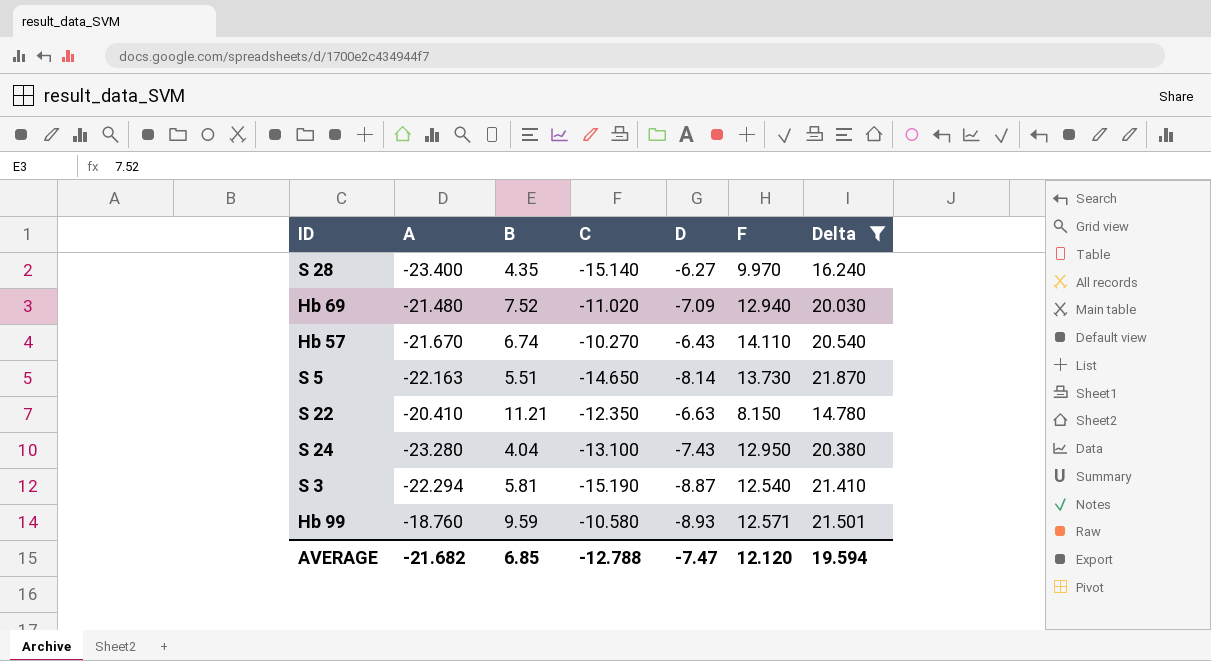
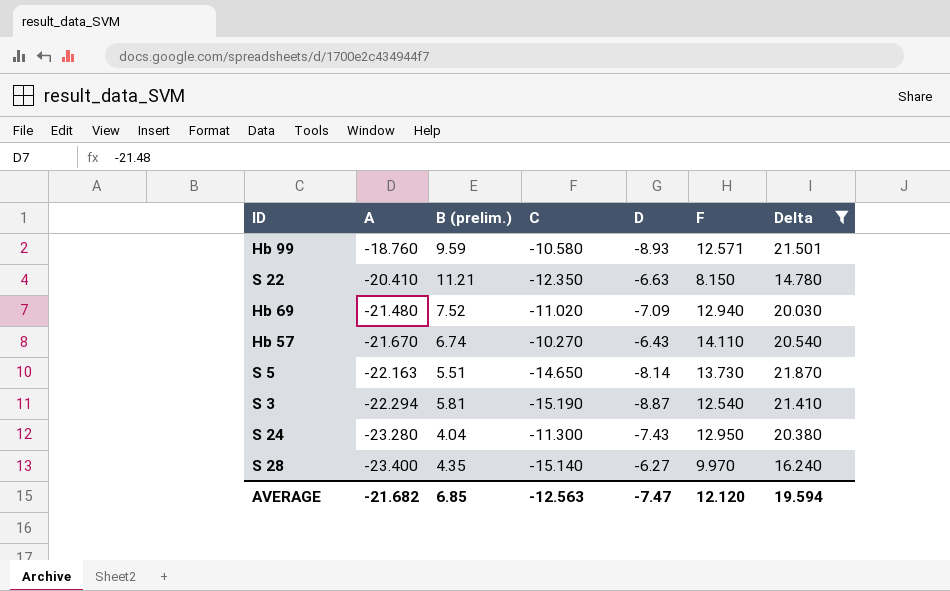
row order: none -> A descending
column name: B -> B (prelim.)
S 24 | C: -13.100 -> -11.300
AVERAGE | C: -12.788 -> -12.563

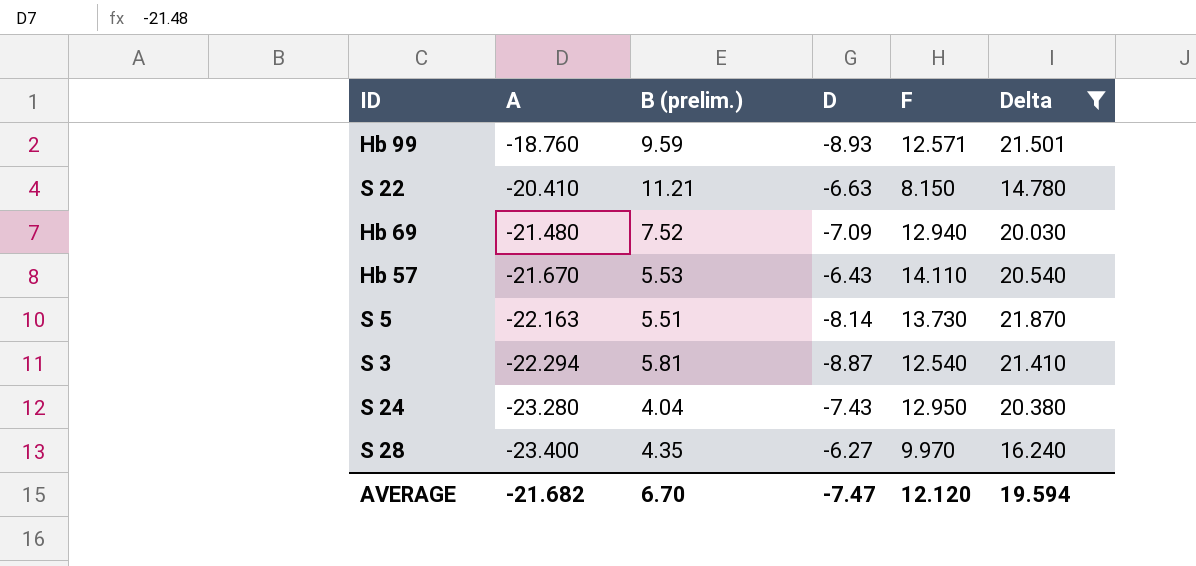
column C | position: 4 -> none
Hb 57 | B (prelim.): 6.74 -> 5.53
AVERAGE | B (prelim.): 6.85 -> 6.70

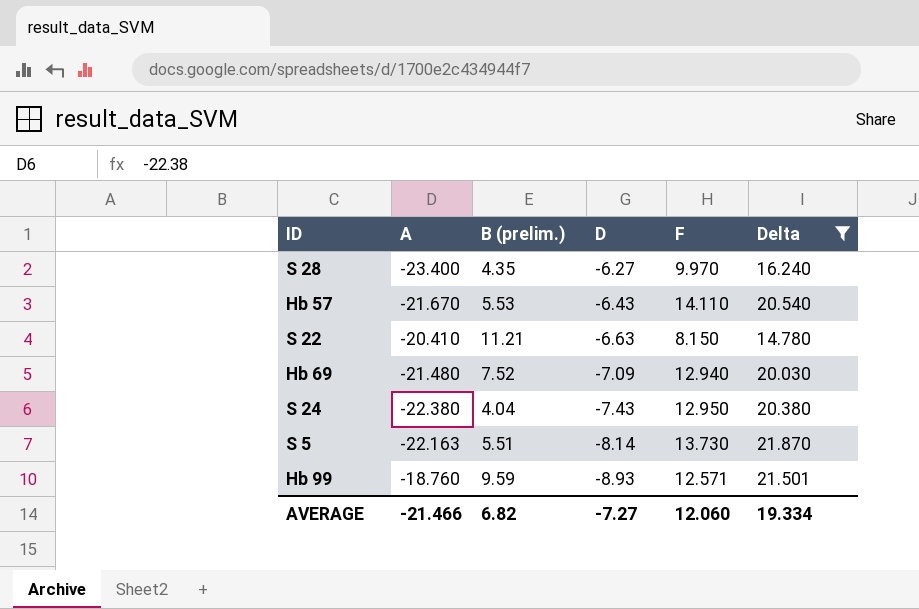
row order: A descending -> D descending
row S 3: -22.294 | 5.81 | -8.87 | 12.540 | 21.410 -> none
S 24 | A: -23.280 -> -22.380
AVERAGE | A: -21.682 -> -21.466
AVERAGE | B (prelim.): 6.70 -> 6.82
AVERAGE | D: -7.47 -> -7.27
AVERAGE | F: 12.120 -> 12.060
AVERAGE | Delta: 19.594 -> 19.334

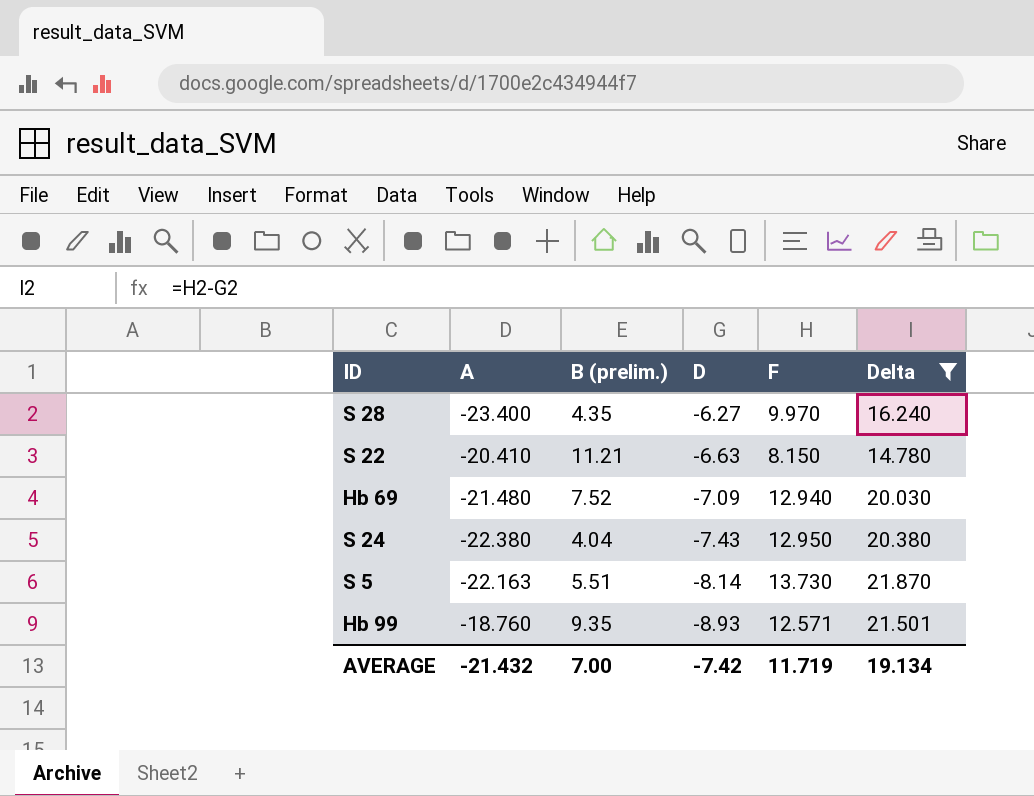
row Hb 57: -21.670 | 5.53 | -6.43 | 14.110 | 20.540 -> none
Hb 99 | B (prelim.): 9.59 -> 9.35
AVERAGE | A: -21.466 -> -21.432
AVERAGE | B (prelim.): 6.82 -> 7.00
AVERAGE | D: -7.27 -> -7.42
AVERAGE | F: 12.060 -> 11.719
AVERAGE | Delta: 19.334 -> 19.134

